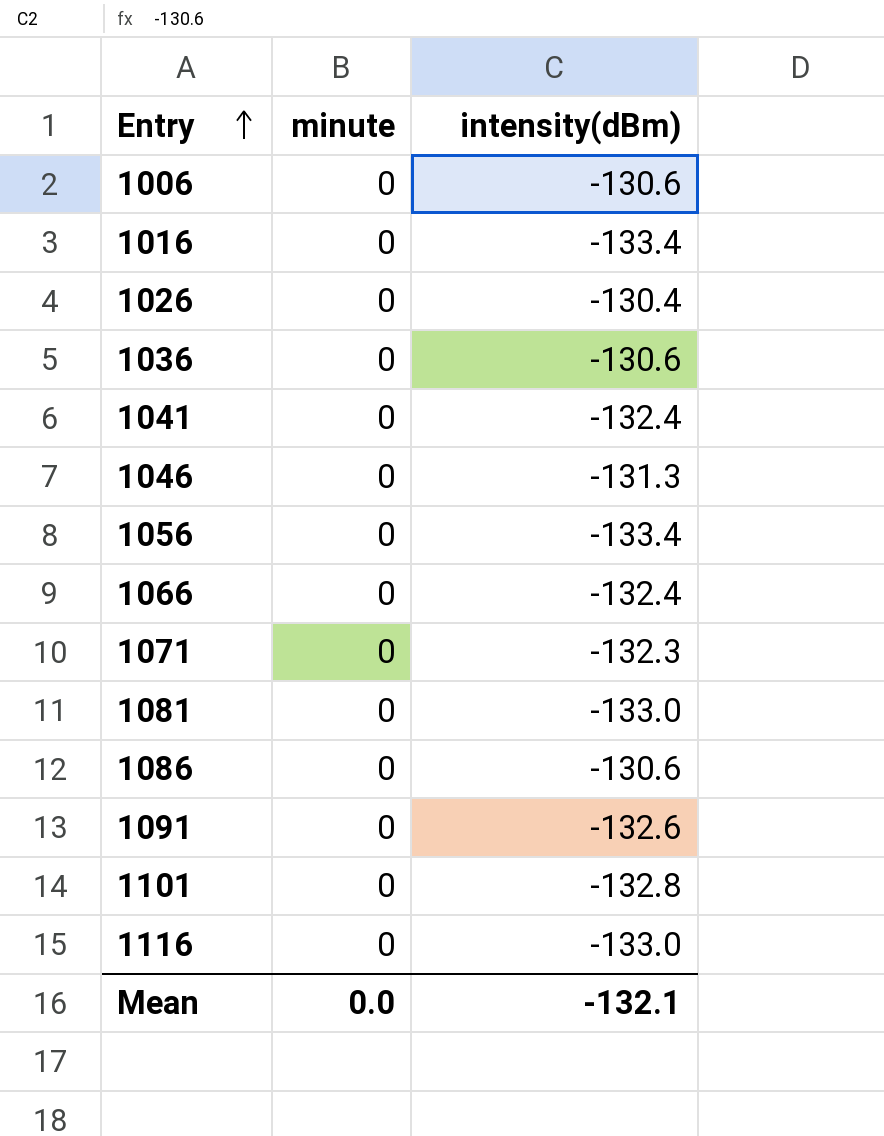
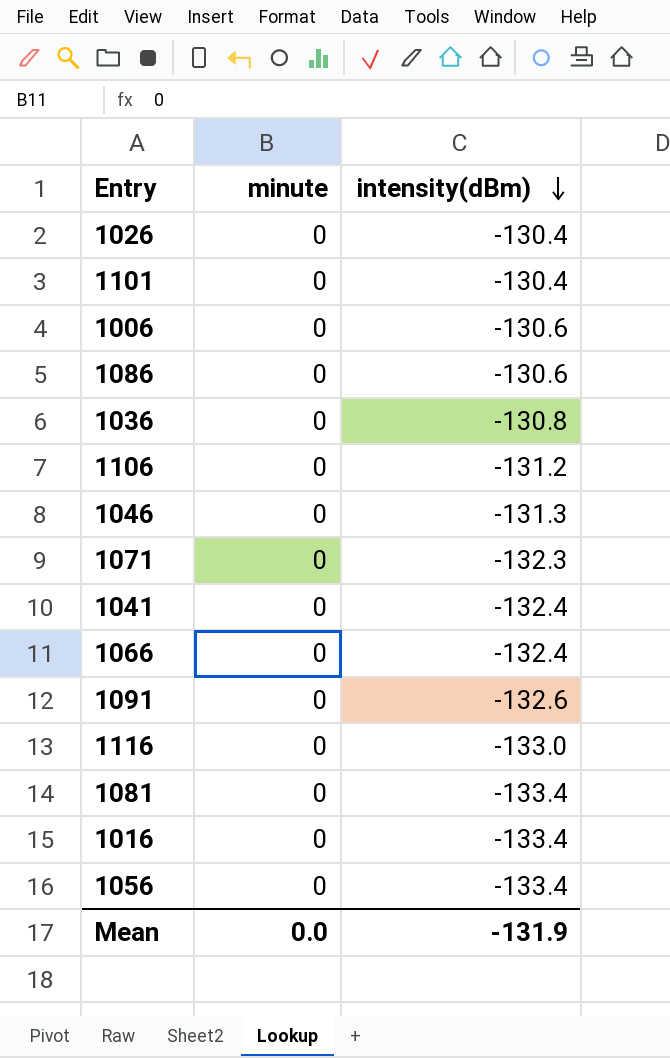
row order: Entry ascending -> intensity(dBm) descending
1101 | intensity(dBm): -132.8 -> -130.4
1036 | intensity(dBm): -130.6 -> -130.8
row 1106: none -> 0 | -131.2
1081 | intensity(dBm): -133.0 -> -133.4
Mean | intensity(dBm): -132.1 -> -131.9

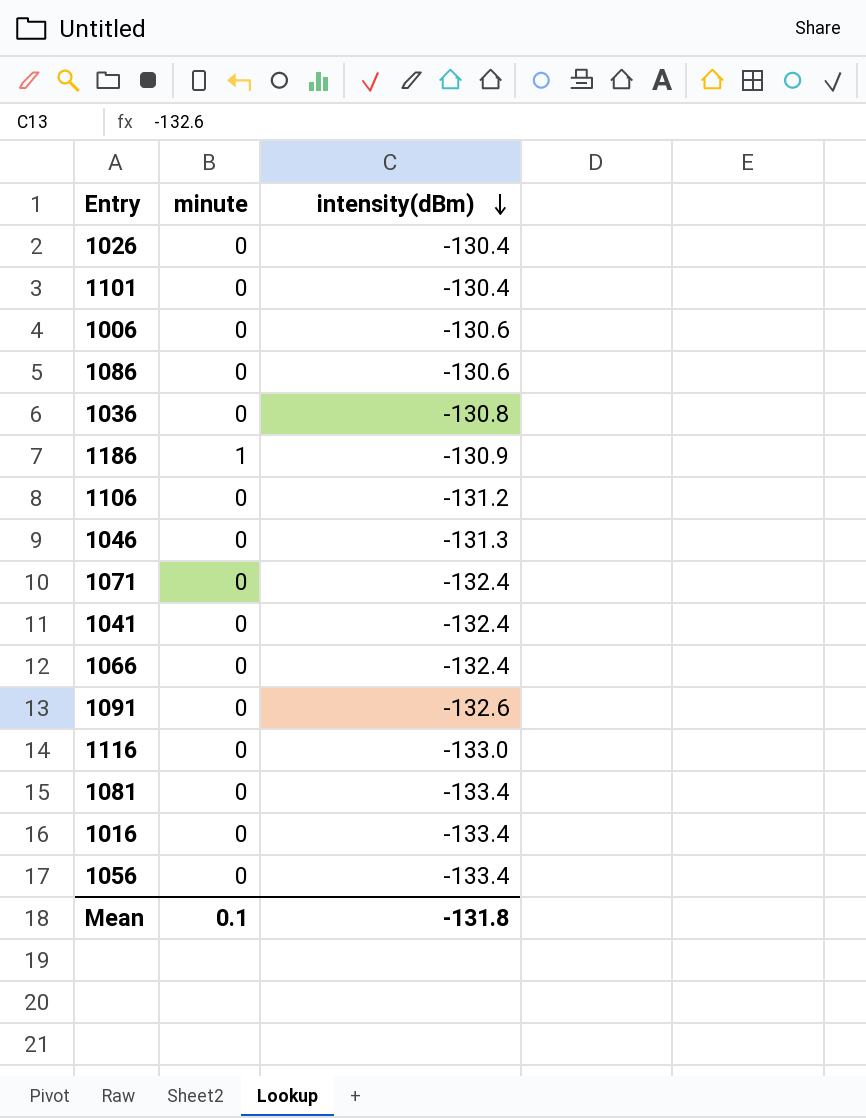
row 1186: none -> 1 | -130.9
1071 | intensity(dBm): -132.3 -> -132.4
Mean | minute: 0.0 -> 0.1
Mean | intensity(dBm): -131.9 -> -131.8

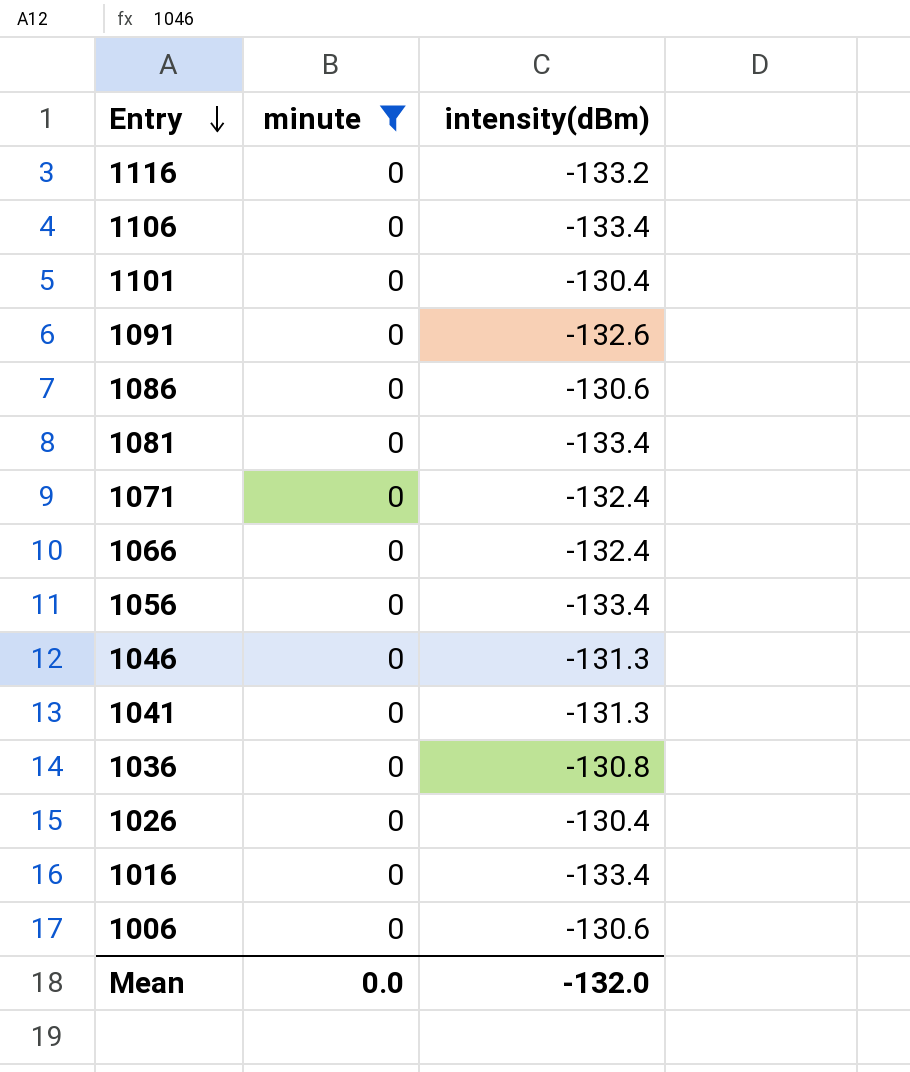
filter: none -> minute = 0
row order: intensity(dBm) descending -> Entry descending
1116 | intensity(dBm): -133.0 -> -133.2
1106 | intensity(dBm): -131.2 -> -133.4
1041 | intensity(dBm): -132.4 -> -131.3
Mean | minute: 0.1 -> 0.0
Mean | intensity(dBm): -131.8 -> -132.0

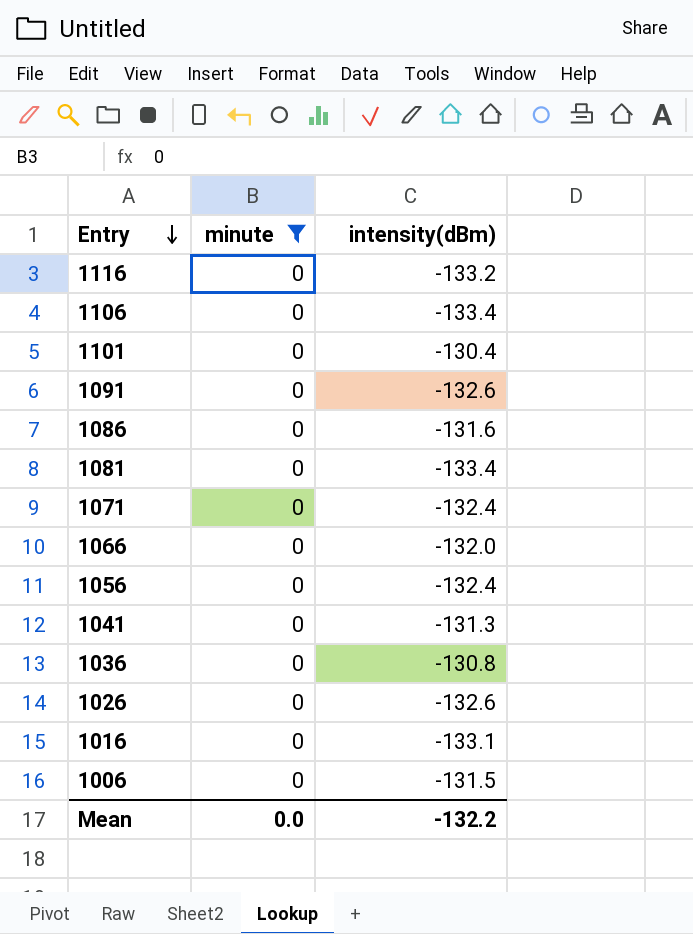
row 1046: 0 | -131.3 -> none
1086 | intensity(dBm): -130.6 -> -131.6
1066 | intensity(dBm): -132.4 -> -132.0
1056 | intensity(dBm): -133.4 -> -132.4
1026 | intensity(dBm): -130.4 -> -132.6
1016 | intensity(dBm): -133.4 -> -133.1
1006 | intensity(dBm): -130.6 -> -131.5
Mean | intensity(dBm): -132.0 -> -132.2

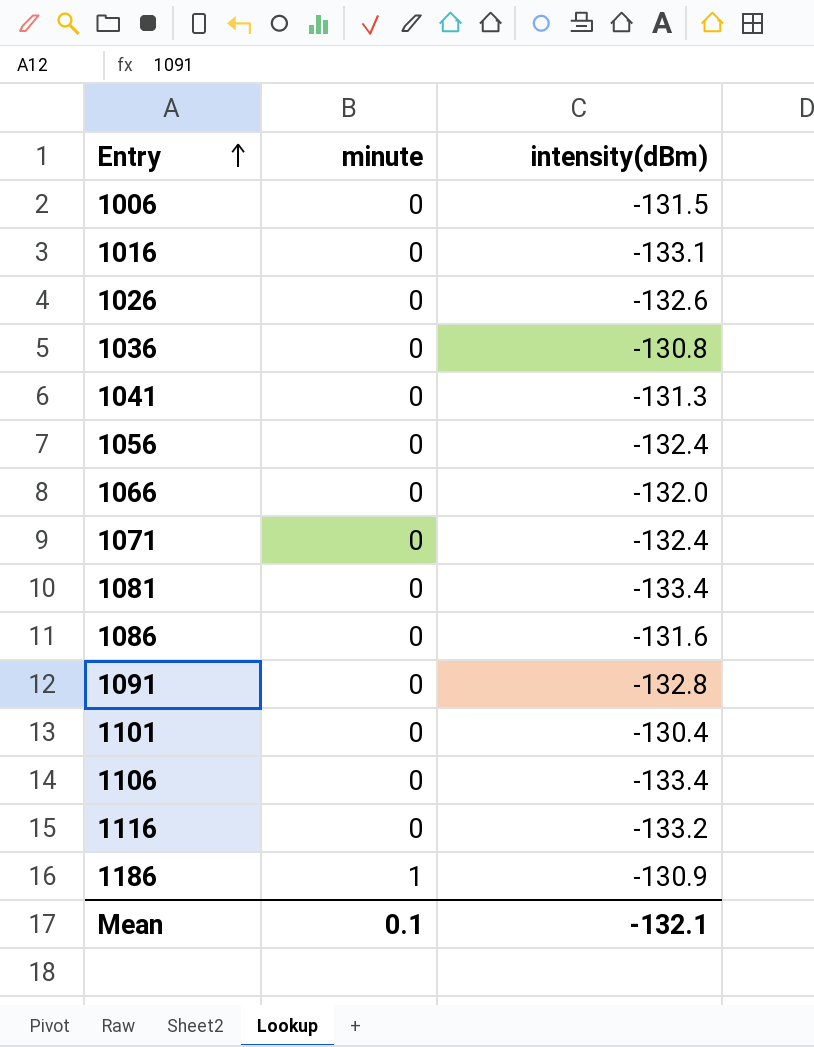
filter: minute = 0 -> none
row order: Entry descending -> Entry ascending
1091 | intensity(dBm): -132.6 -> -132.8
Mean | minute: 0.0 -> 0.1
Mean | intensity(dBm): -132.2 -> -132.1

